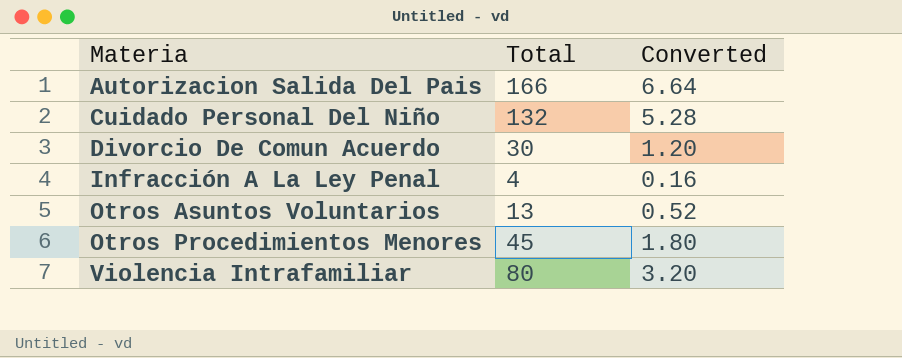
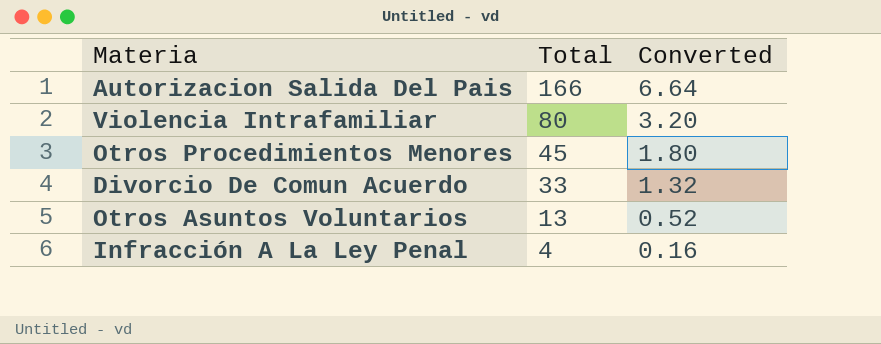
row order: Materia ascending -> Total descending
row Cuidado Personal Del Niño: 132 | 5.28 -> none
Divorcio De Comun Acuerdo | Total: 30 -> 33
Divorcio De Comun Acuerdo | Converted: 1.20 -> 1.32

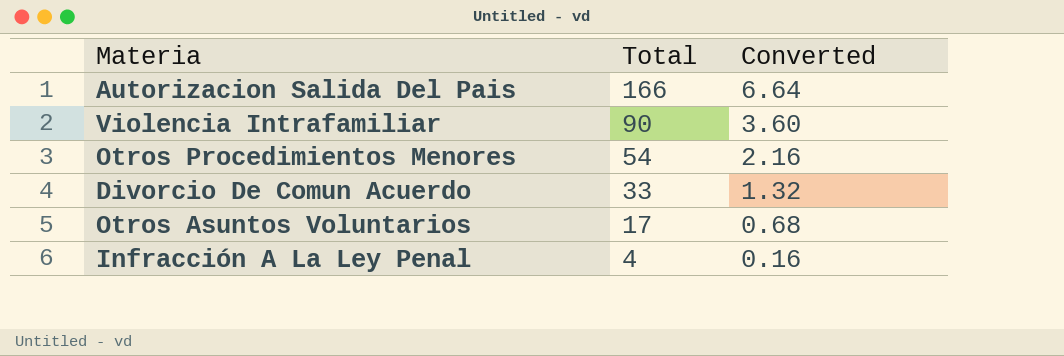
Violencia Intrafamiliar | Total: 80 -> 90
Violencia Intrafamiliar | Converted: 3.20 -> 3.60
Otros Procedimientos Menores | Total: 45 -> 54
Otros Procedimientos Menores | Converted: 1.80 -> 2.16
Otros Asuntos Voluntarios | Total: 13 -> 17
Otros Asuntos Voluntarios | Converted: 0.52 -> 0.68

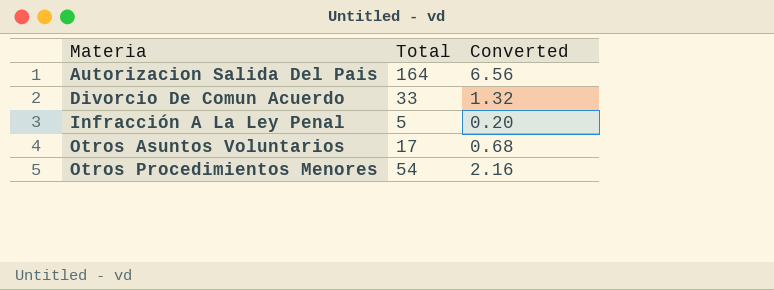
row order: Total descending -> Materia ascending
row Violencia Intrafamiliar: 90 | 3.60 -> none
Autorizacion Salida Del Pais | Total: 166 -> 164
Autorizacion Salida Del Pais | Converted: 6.64 -> 6.56
Infracción A La Ley Penal | Total: 4 -> 5
Infracción A La Ley Penal | Converted: 0.16 -> 0.20

